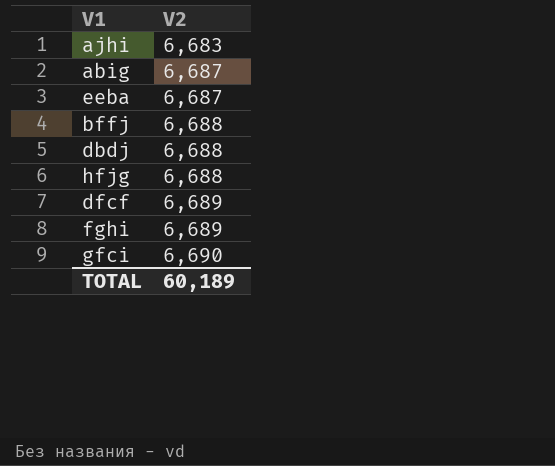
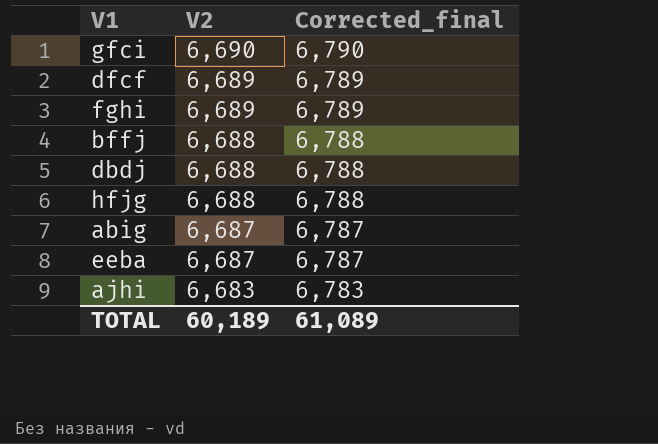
row order: V2 ascending -> V2 descending
column Corrected_final | formula: none -> [V2] + 100

